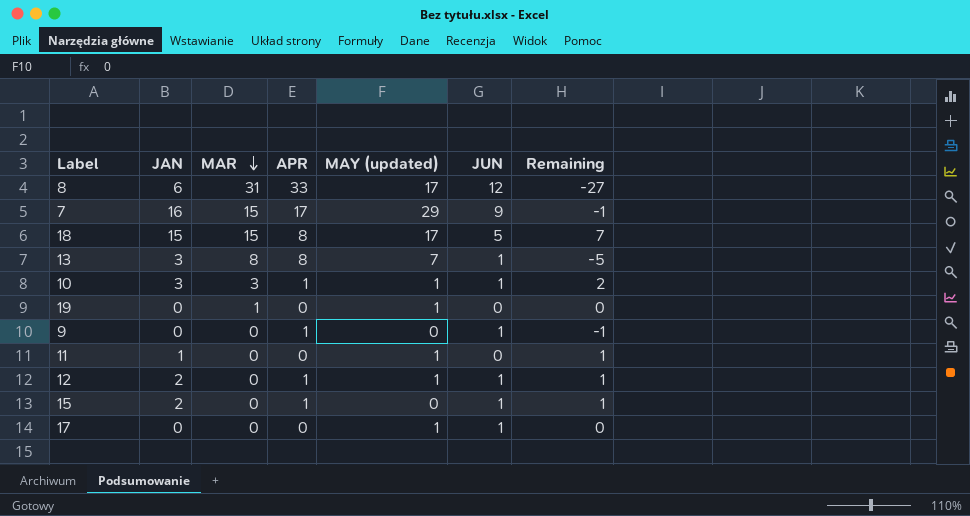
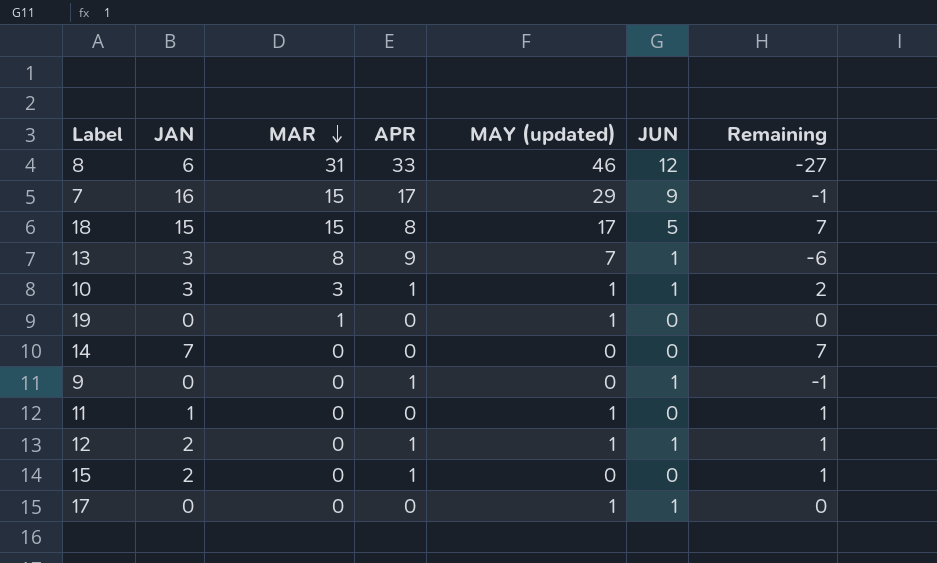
8 | MAY (updated): 17 -> 46
13 | APR: 8 -> 9
13 | Remaining: -5 -> -6
row 14: none -> 7 | 0 | 0 | 0 | 0 | 7
15 | JUN: 1 -> 0

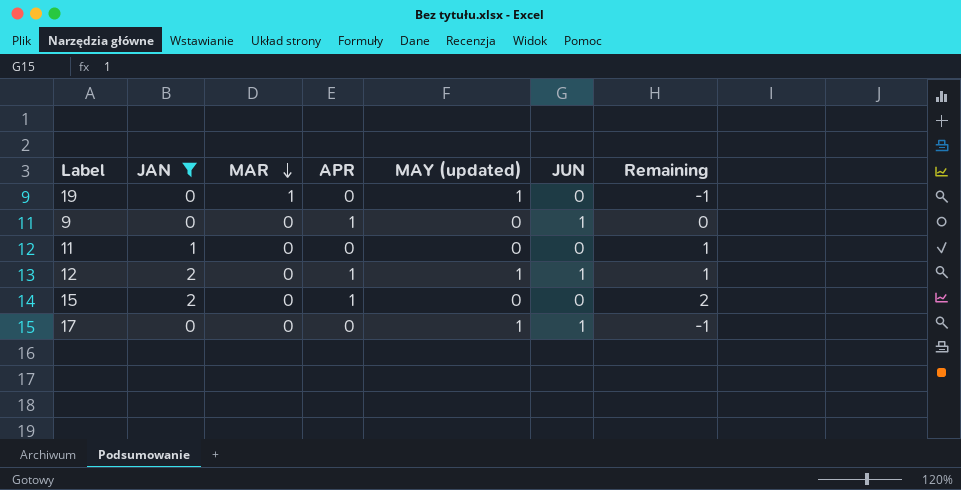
filter: none -> JAN <= 2
column Remaining | formula: [JAN] - [APR] -> [JAN] - [MAY (updated)]
11 | MAY (updated): 1 -> 0

